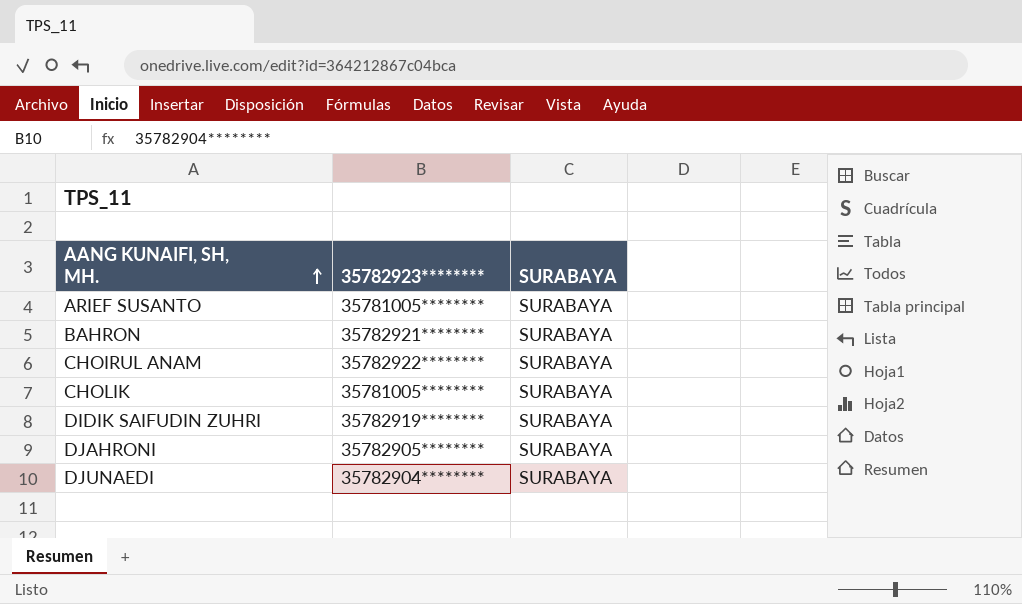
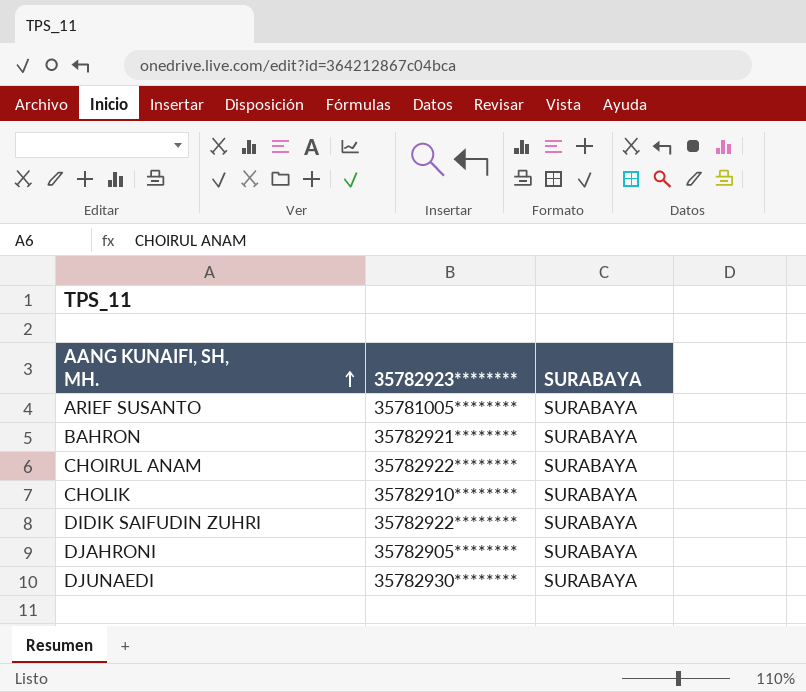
CHOLIK | 35782923********: 35781005******** -> 35782910********
DIDIK SAIFUDIN ZUHRI | 35782923********: 35782919******** -> 35782922********
DJUNAEDI | 35782923********: 35782904******** -> 35782930********

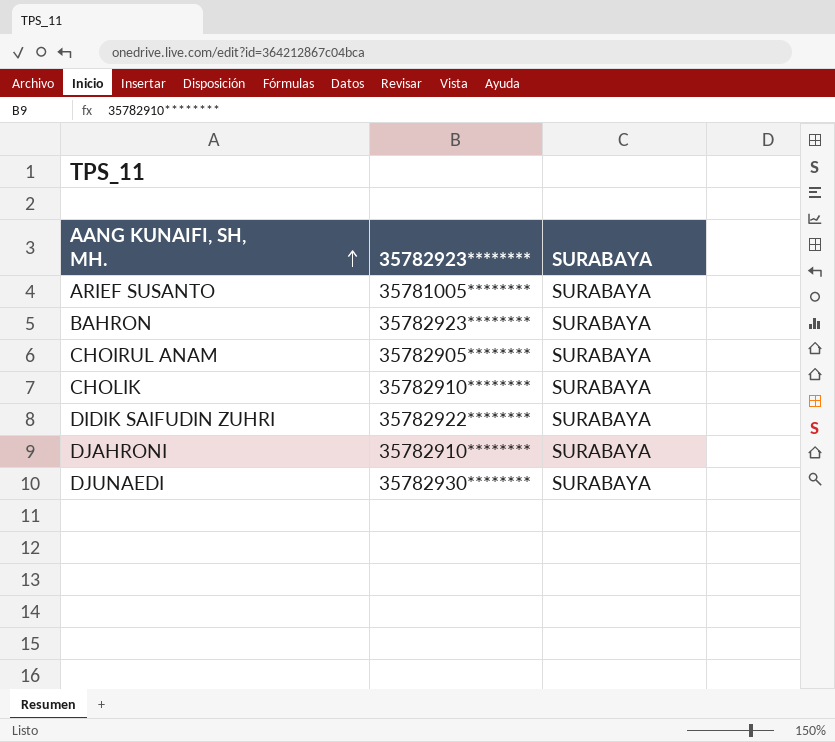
BAHRON | 35782923********: 35782921******** -> 35782923********
CHOIRUL ANAM | 35782923********: 35782922******** -> 35782905********
DJAHRONI | 35782923********: 35782905******** -> 35782910********

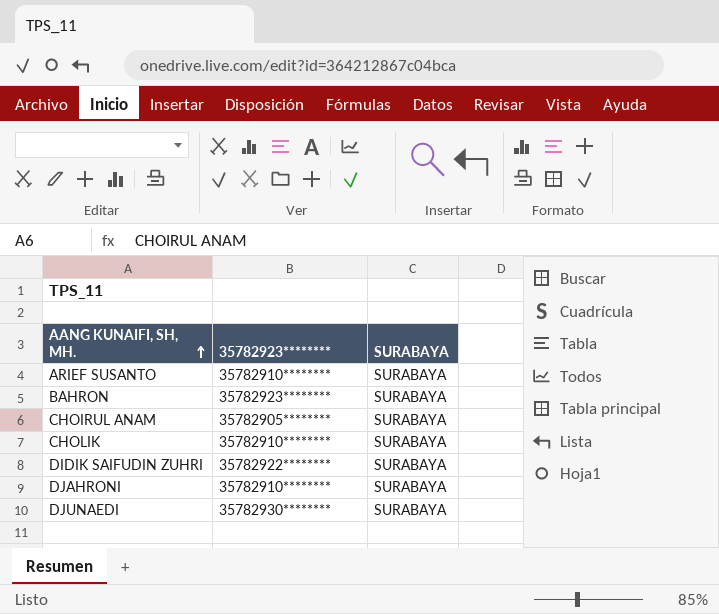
ARIEF SUSANTO | 35782923********: 35781005******** -> 35782910********

